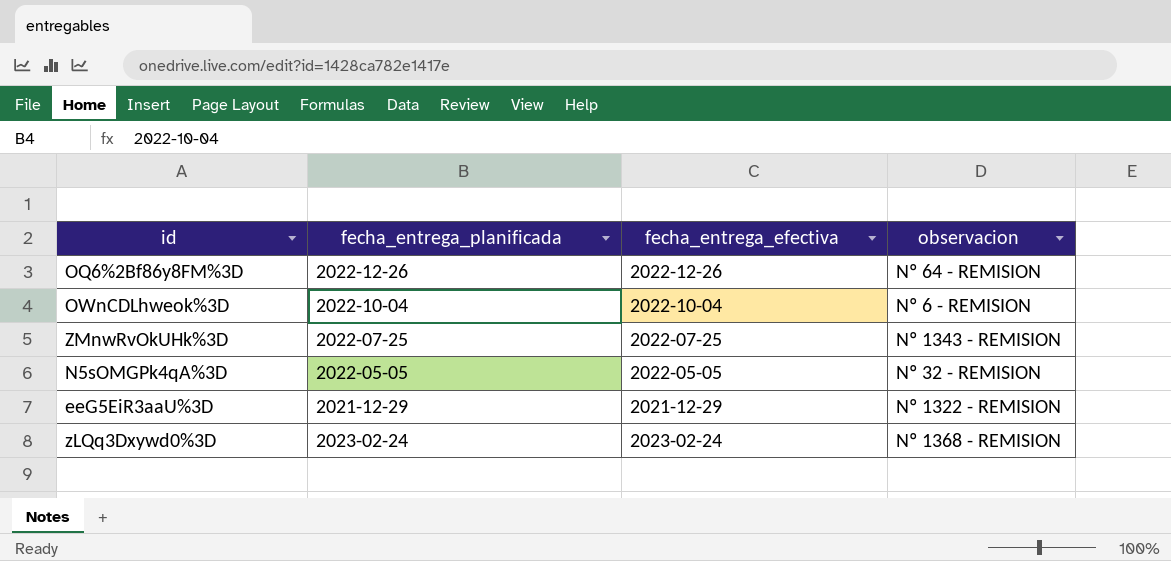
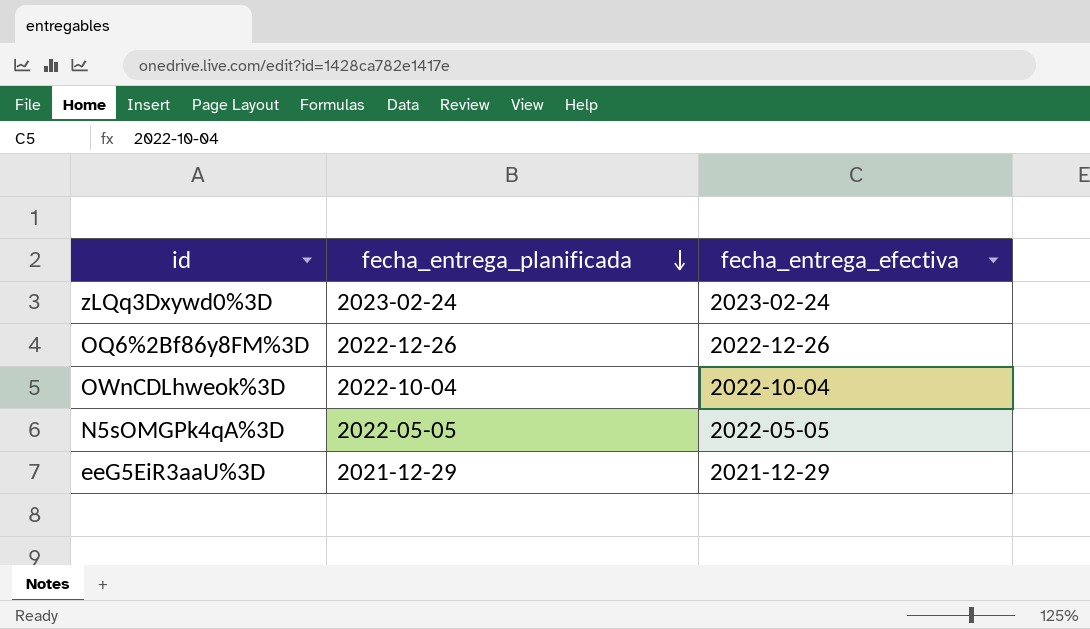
row order: none -> fecha_entrega_planificada descending
column observacion | position: 4 -> none
row ZMnwRvOkUHk%3D: 2022-07-25 | 2022-07-25 | Nº 1343 - REMISION -> none

